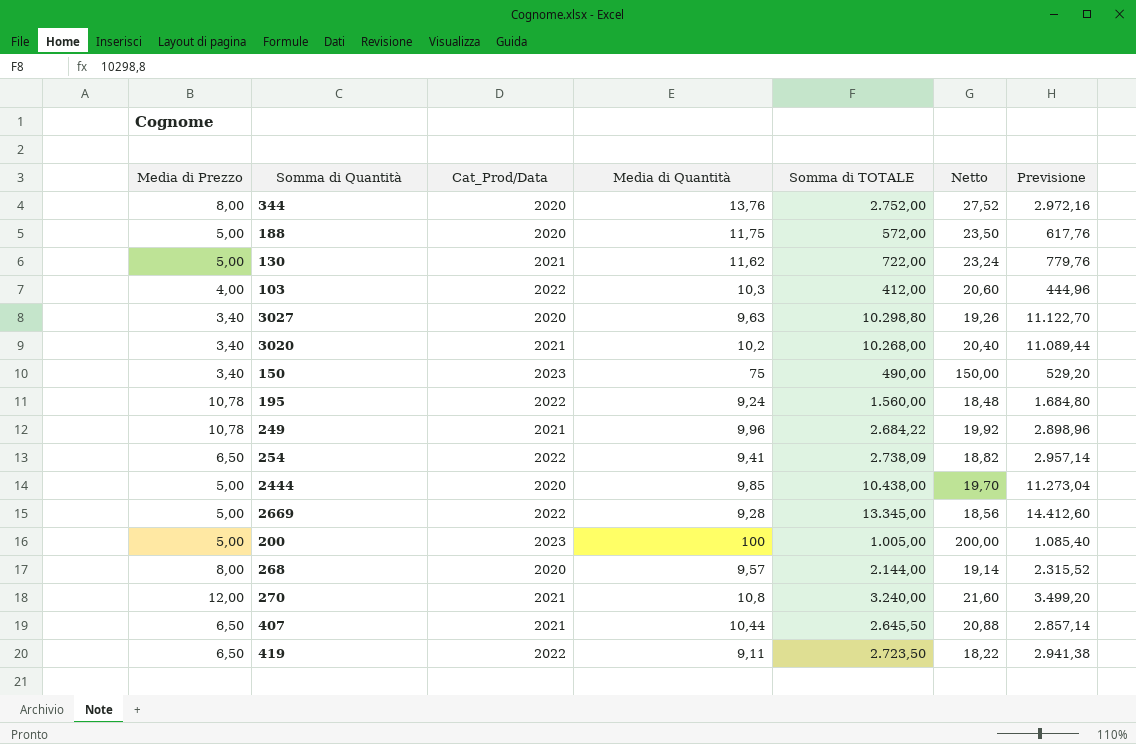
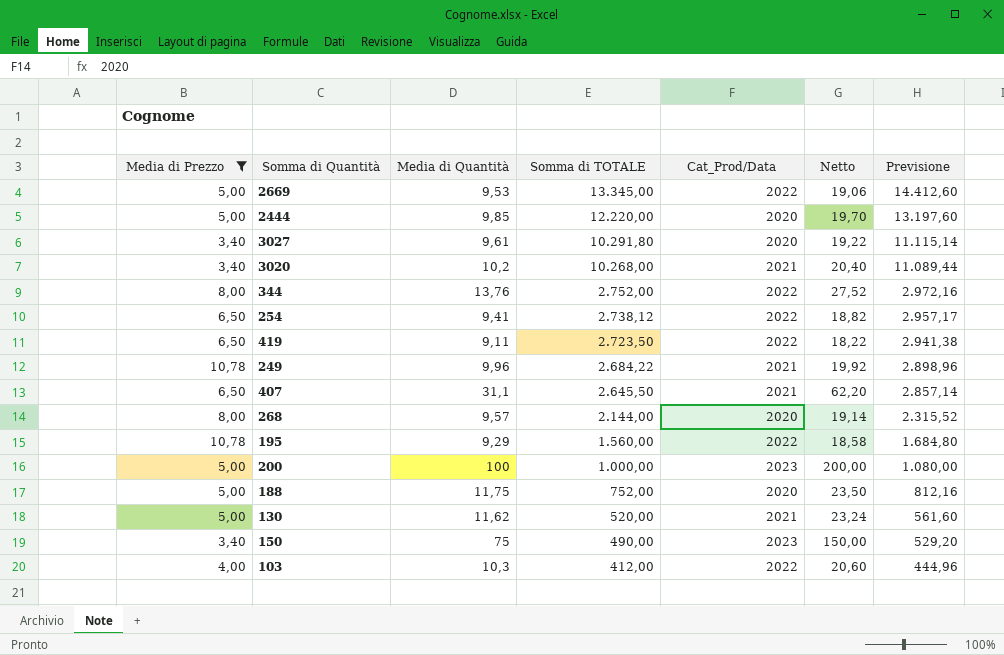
filter: none -> Media di Prezzo != 12,00
row order: none -> Somma di TOTALE descending
column Cat_Prod/Data | position: 3 -> 5
2669 | Media di Quantità: 9,28 -> 9,53
2669 | Netto: 18,56 -> 19,06
2444 | Somma di TOTALE: 10.438,00 -> 12.220,00
2444 | Previsione: 11.273,04 -> 13.197,60
3027 | Media di Quantità: 9,63 -> 9,61
3027 | Somma di TOTALE: 10.298,80 -> 10.291,80
3027 | Netto: 19,26 -> 19,22
3027 | Previsione: 11.122,70 -> 11.115,14
344 | Cat_Prod/Data: 2020 -> 2022
254 | Somma di TOTALE: 2.738,09 -> 2.738,12
254 | Previsione: 2.957,14 -> 2.957,17
407 | Media di Quantità: 10,44 -> 31,1
407 | Netto: 20,88 -> 62,20
195 | Media di Quantità: 9,24 -> 9,29
195 | Netto: 18,48 -> 18,58
200 | Somma di TOTALE: 1.005,00 -> 1.000,00
200 | Previsione: 1.085,40 -> 1.080,00
188 | Somma di TOTALE: 572,00 -> 752,00
188 | Previsione: 617,76 -> 812,16
130 | Somma di TOTALE: 722,00 -> 520,00
130 | Previsione: 779,76 -> 561,60

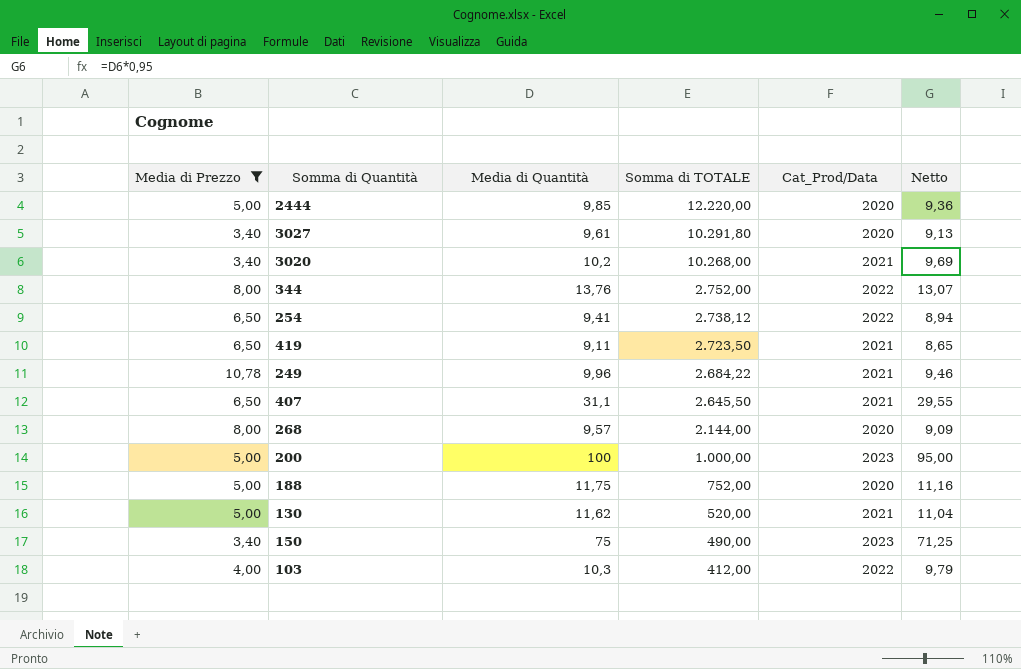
column Previsione | formula: [Somma di TOTALE] * 1,08 -> none
column Netto | formula: [Media di Quantità] * 2 -> [Media di Quantità] * 0,95
row 2669: 5,00 | 9,53 | 13.345,00 | 2022 | 19,06 | 14.412,60 -> none
row 195: 10,78 | 9,29 | 1.560,00 | 2022 | 18,58 | 1.684,80 -> none
419 | Cat_Prod/Data: 2022 -> 2021

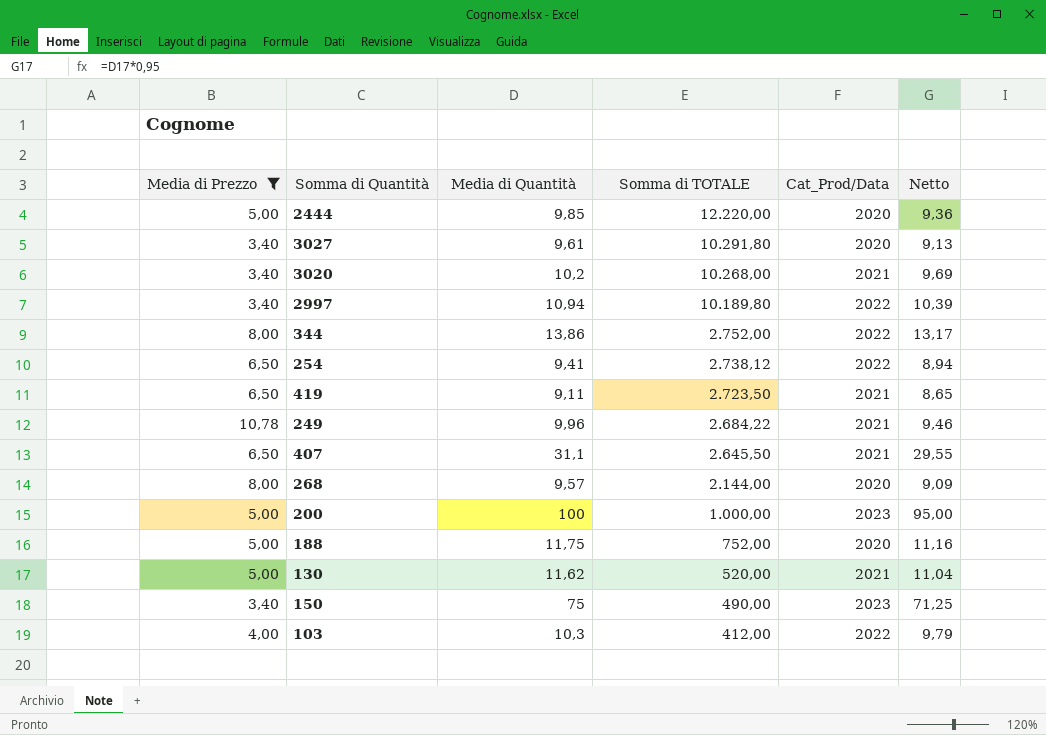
row 2997: none -> 3,40 | 10,94 | 10.189,80 | 2022 | 10,39
344 | Media di Quantità: 13,76 -> 13,86
344 | Netto: 13,07 -> 13,17

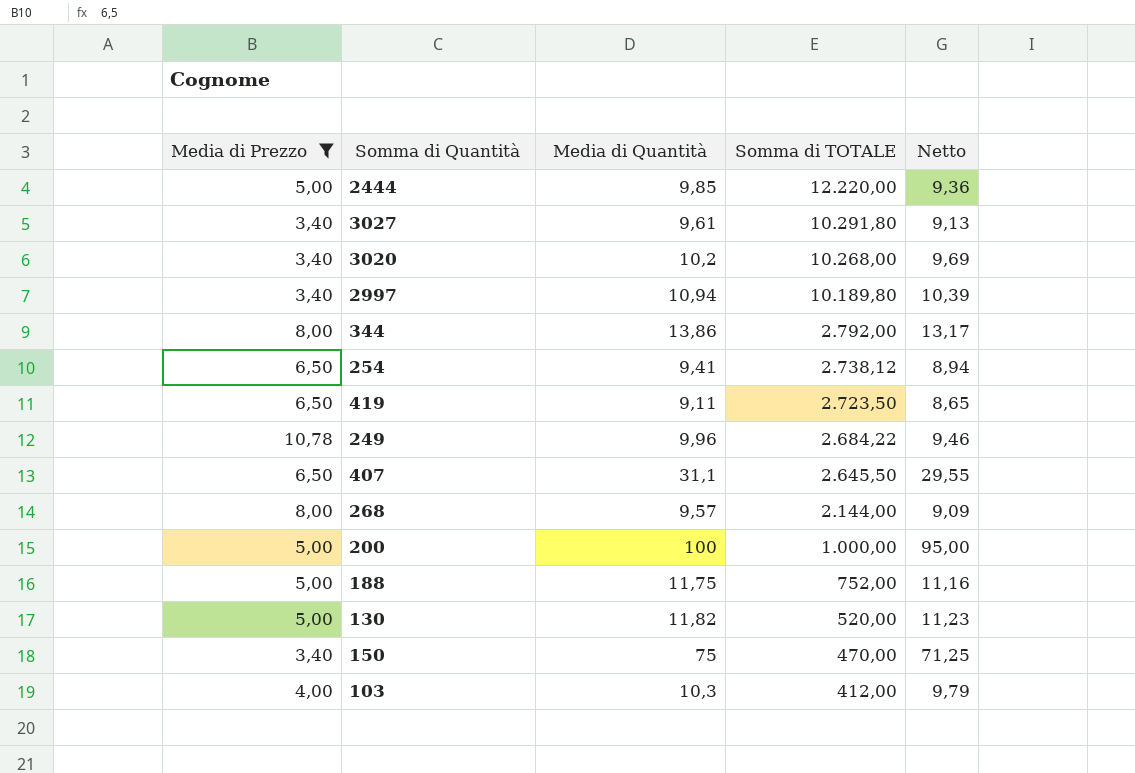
column Cat_Prod/Data | position: 5 -> none
344 | Somma di TOTALE: 2.752,00 -> 2.792,00
130 | Media di Quantità: 11,62 -> 11,82
130 | Netto: 11,04 -> 11,23
150 | Somma di TOTALE: 490,00 -> 470,00

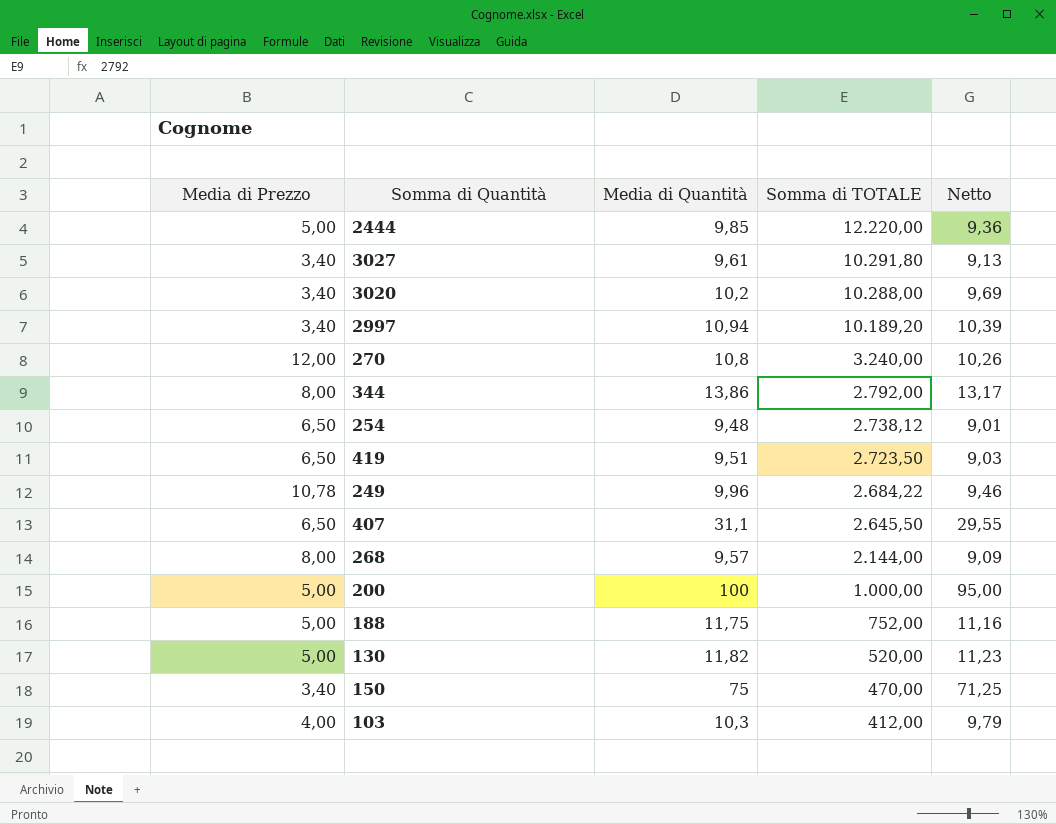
filter: Media di Prezzo != 12,00 -> none
3020 | Somma di TOTALE: 10.268,00 -> 10.288,00
2997 | Somma di TOTALE: 10.189,80 -> 10.189,20
254 | Media di Quantità: 9,41 -> 9,48
254 | Netto: 8,94 -> 9,01
419 | Media di Quantità: 9,11 -> 9,51
419 | Netto: 8,65 -> 9,03

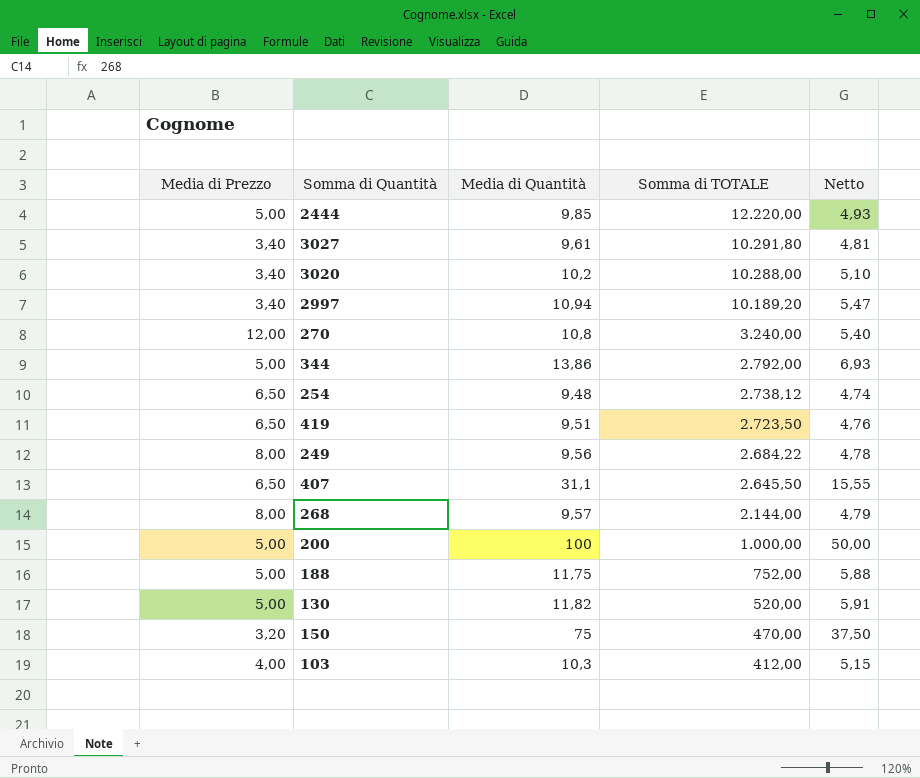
column Netto | formula: [Media di Quantità] * 0,95 -> [Media di Quantità] * 0,5
344 | Media di Prezzo: 8,00 -> 5,00
249 | Media di Prezzo: 10,78 -> 8,00
249 | Media di Quantità: 9,96 -> 9,56
150 | Media di Prezzo: 3,40 -> 3,20

